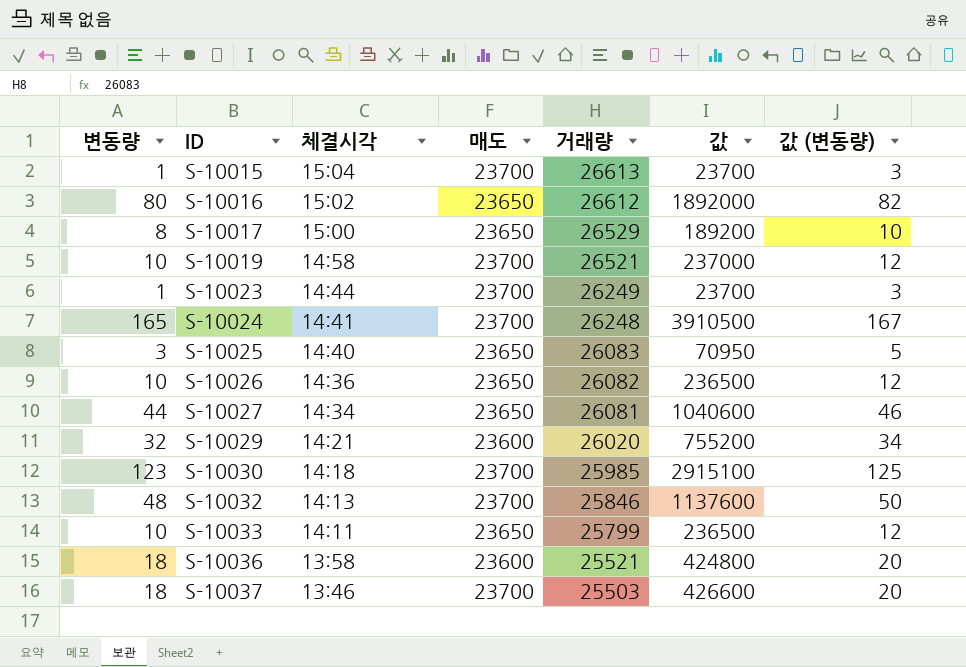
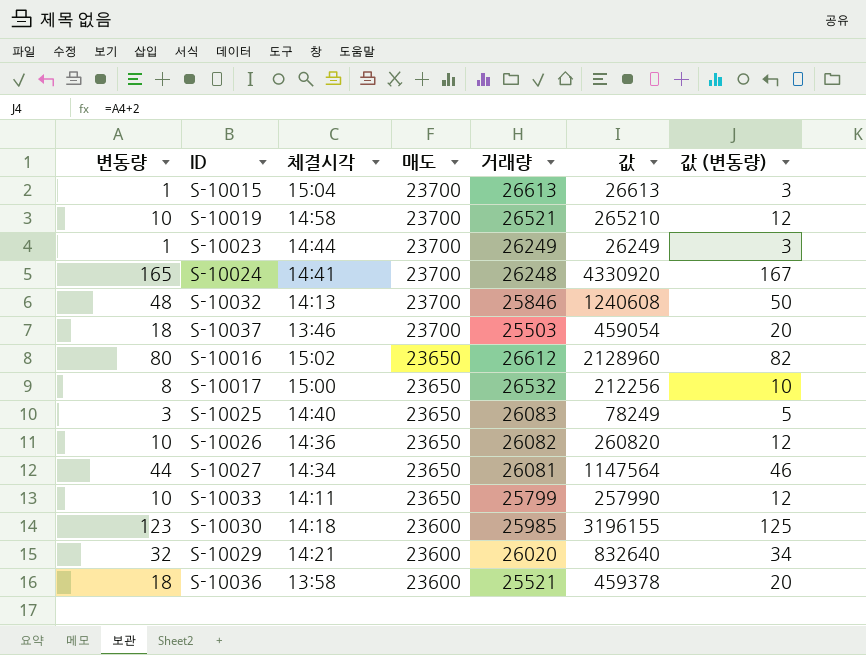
row order: ID ascending -> 매도 descending
column 값 | formula: [변동량] * [매도] -> [변동량] * [거래량]
S-10017 | 거래량: 26529 -> 26532
S-10030 | 매도: 23700 -> 23600

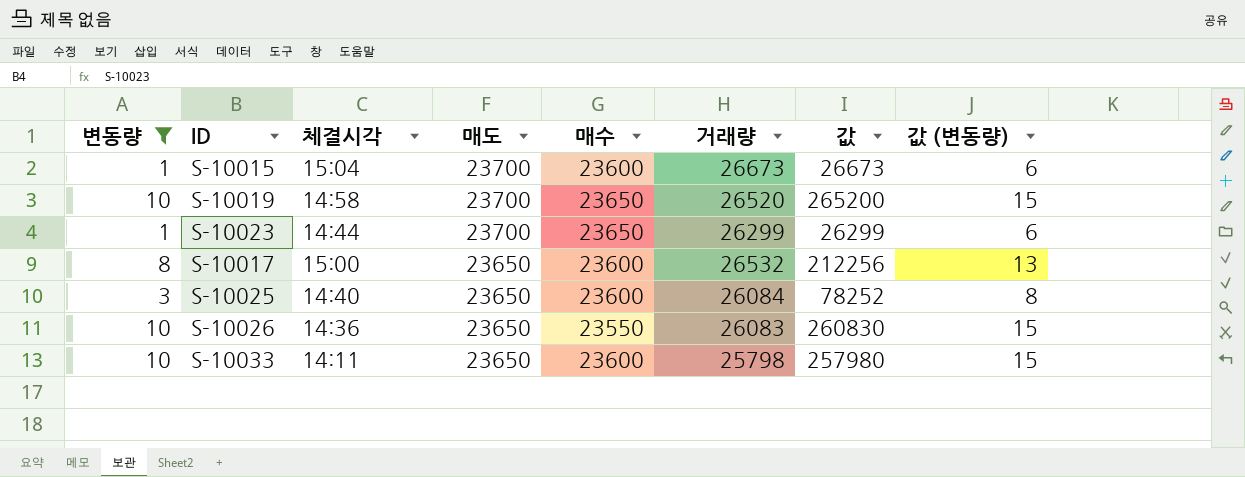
filter: none -> 변동량 <= 10
column 매수 | position: none -> 5
column 값 (변동량) | formula: [변동량] + 2 -> [변동량] + 5
S-10015 | 거래량: 26613 -> 26673
S-10015 | 값: 26613 -> 26673
S-10019 | 거래량: 26521 -> 26520
S-10019 | 값: 265210 -> 265200
S-10023 | 거래량: 26249 -> 26299
S-10023 | 값: 26249 -> 26299
S-10025 | 거래량: 26083 -> 26084
S-10025 | 값: 78249 -> 78252
S-10026 | 거래량: 26082 -> 26083
S-10026 | 값: 260820 -> 260830
S-10033 | 거래량: 25799 -> 25798
S-10033 | 값: 257990 -> 257980

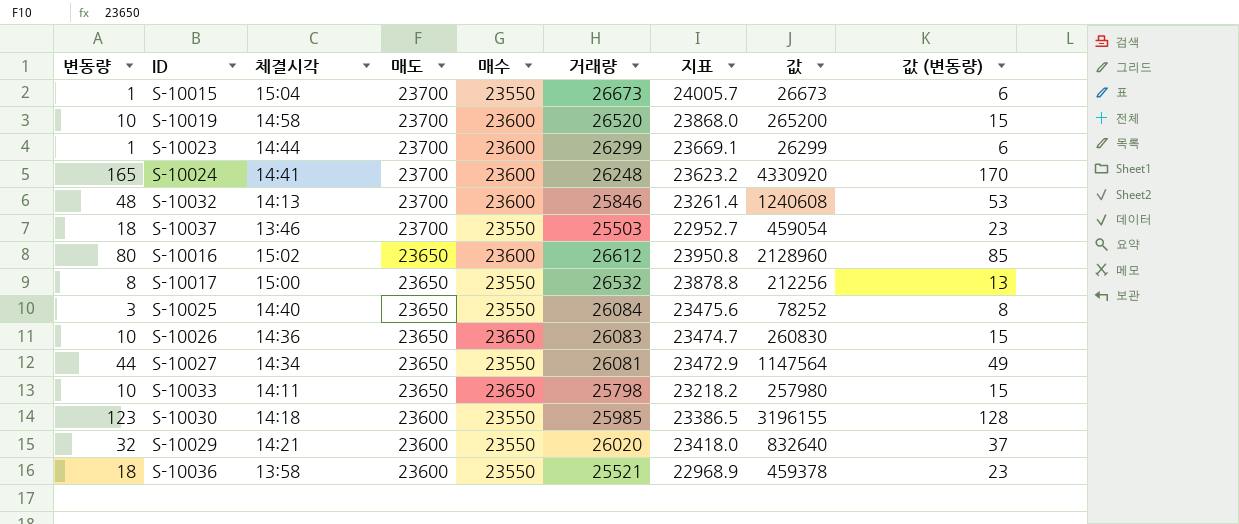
filter: 변동량 <= 10 -> none
column 지표 | formula: none -> [거래량] * 0.9
S-10015 | 매수: 23600 -> 23550
S-10019 | 매수: 23650 -> 23600
S-10023 | 매수: 23650 -> 23600
S-10017 | 매수: 23600 -> 23550
S-10025 | 매수: 23600 -> 23550
S-10026 | 매수: 23550 -> 23650
S-10033 | 매수: 23600 -> 23650

